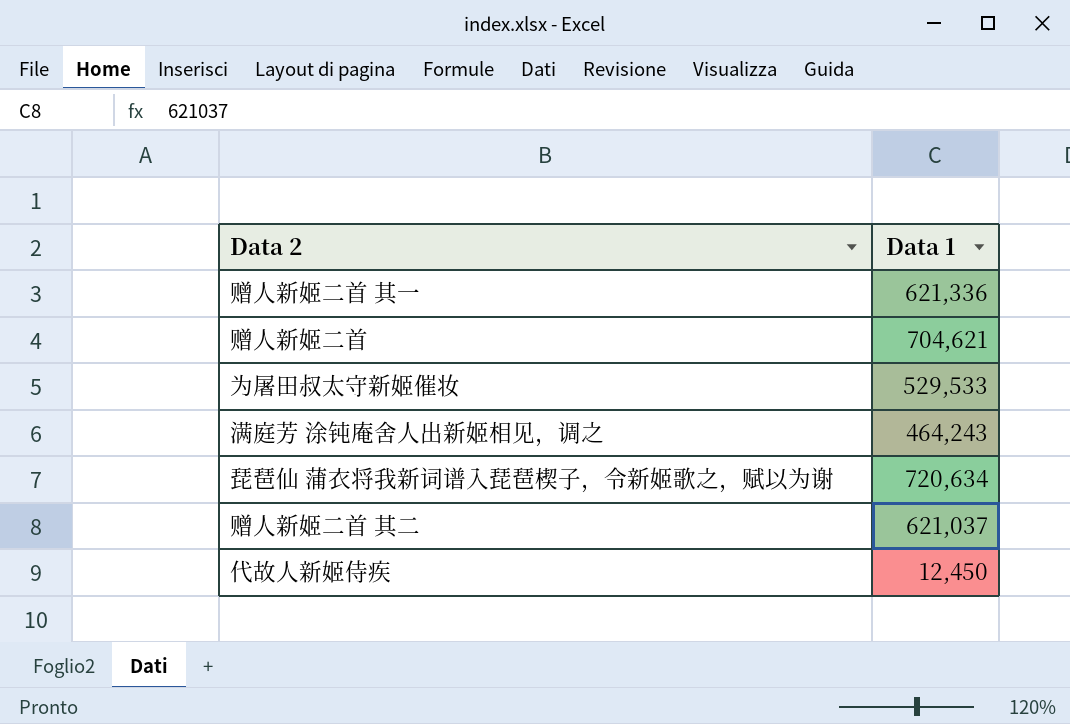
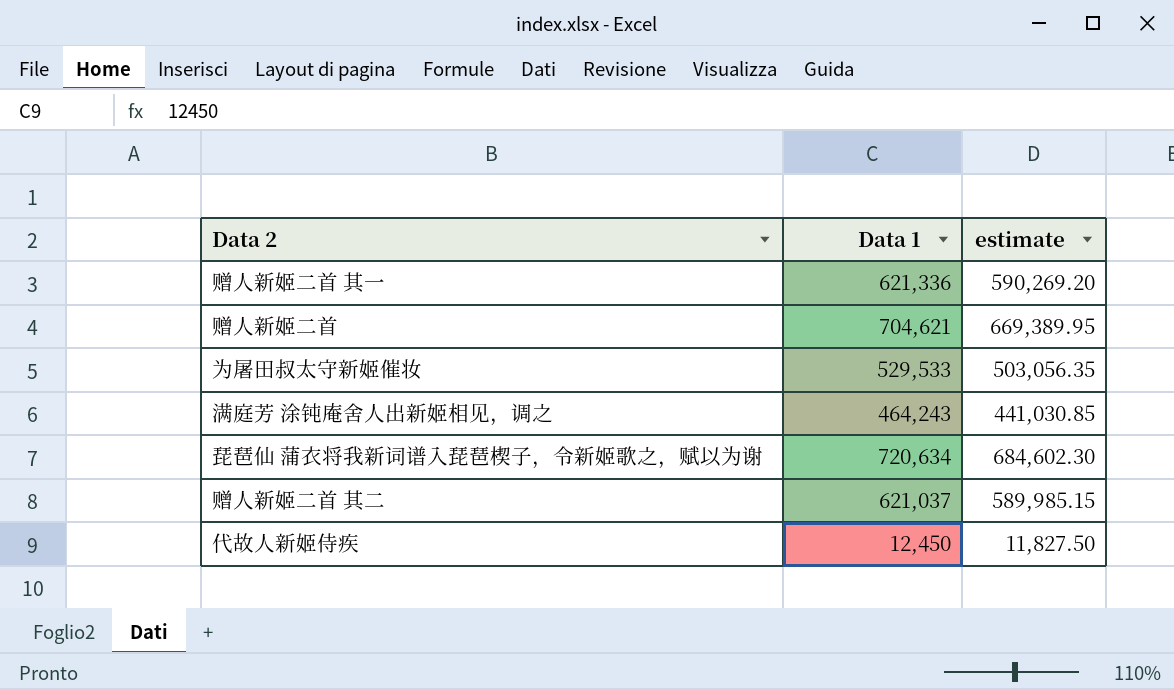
column estimate | formula: none -> [Data 1] * 0.95

